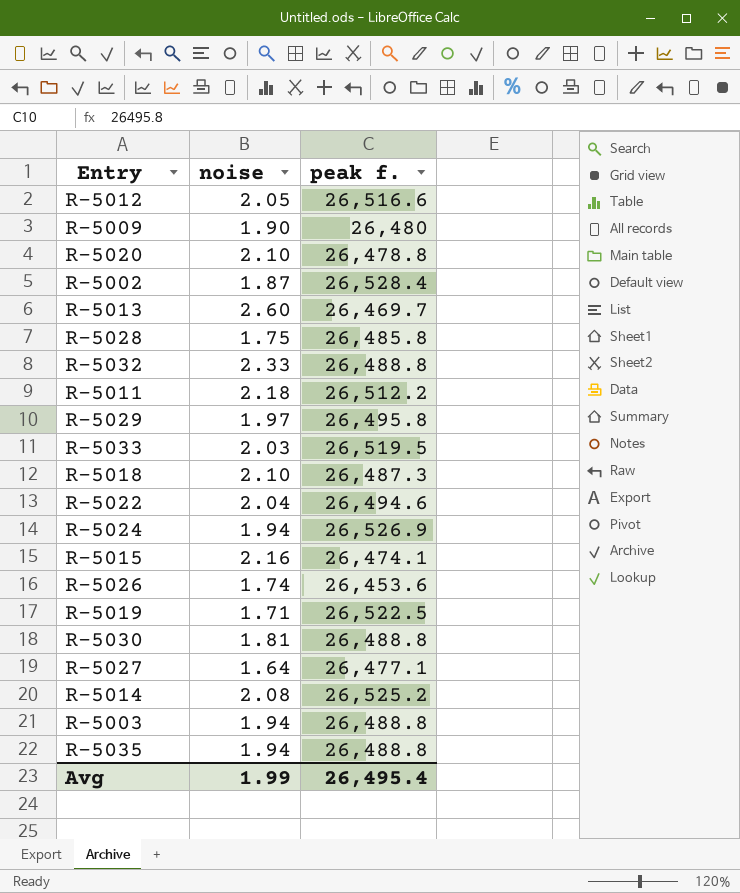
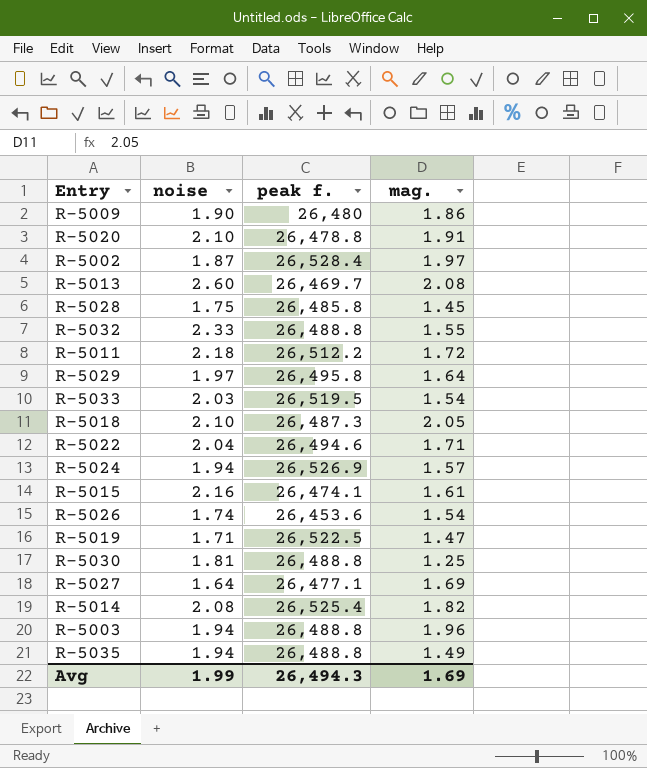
column mag. | position: none -> 4
row R-5012: 2.05 | 26,516.6 -> none
R-5014 | peak f.: 26,525.2 -> 26,525.4
Avg | peak f.: 26,495.4 -> 26,494.3

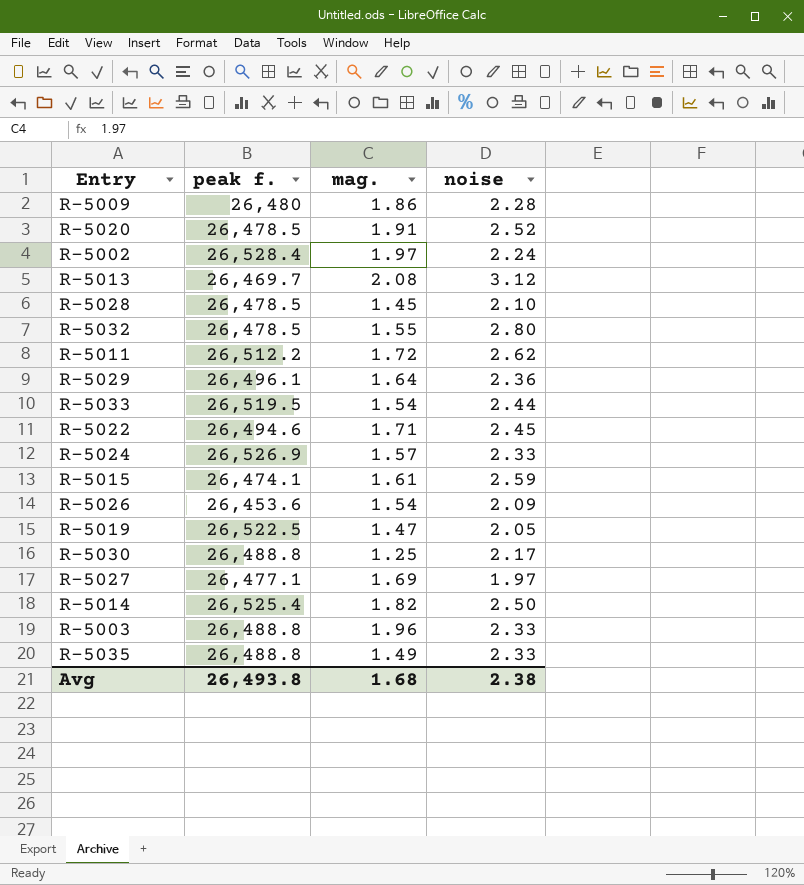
column noise | position: 2 -> 4
row R-5018: 2.10 | 26,487.3 | 2.05 -> none
R-5009 | noise: 1.90 -> 2.28
R-5020 | peak f.: 26,478.8 -> 26,478.5
R-5020 | noise: 2.10 -> 2.52
R-5002 | noise: 1.87 -> 2.24
R-5013 | noise: 2.60 -> 3.12
R-5028 | peak f.: 26,485.8 -> 26,478.5
R-5028 | noise: 1.75 -> 2.10
R-5032 | peak f.: 26,488.8 -> 26,478.5
R-5032 | noise: 2.33 -> 2.80
R-5011 | noise: 2.18 -> 2.62
R-5029 | peak f.: 26,495.8 -> 26,496.1
R-5029 | noise: 1.97 -> 2.36
R-5033 | noise: 2.03 -> 2.44
R-5022 | noise: 2.04 -> 2.45
R-5024 | noise: 1.94 -> 2.33
R-5015 | noise: 2.16 -> 2.59
R-5026 | noise: 1.74 -> 2.09
R-5019 | noise: 1.71 -> 2.05
R-5030 | noise: 1.81 -> 2.17
R-5027 | noise: 1.64 -> 1.97
R-5014 | noise: 2.08 -> 2.50
R-5003 | noise: 1.94 -> 2.33
R-5035 | noise: 1.94 -> 2.33
Avg | peak f.: 26,494.3 -> 26,493.8
Avg | mag.: 1.69 -> 1.68
Avg | noise: 1.99 -> 2.38

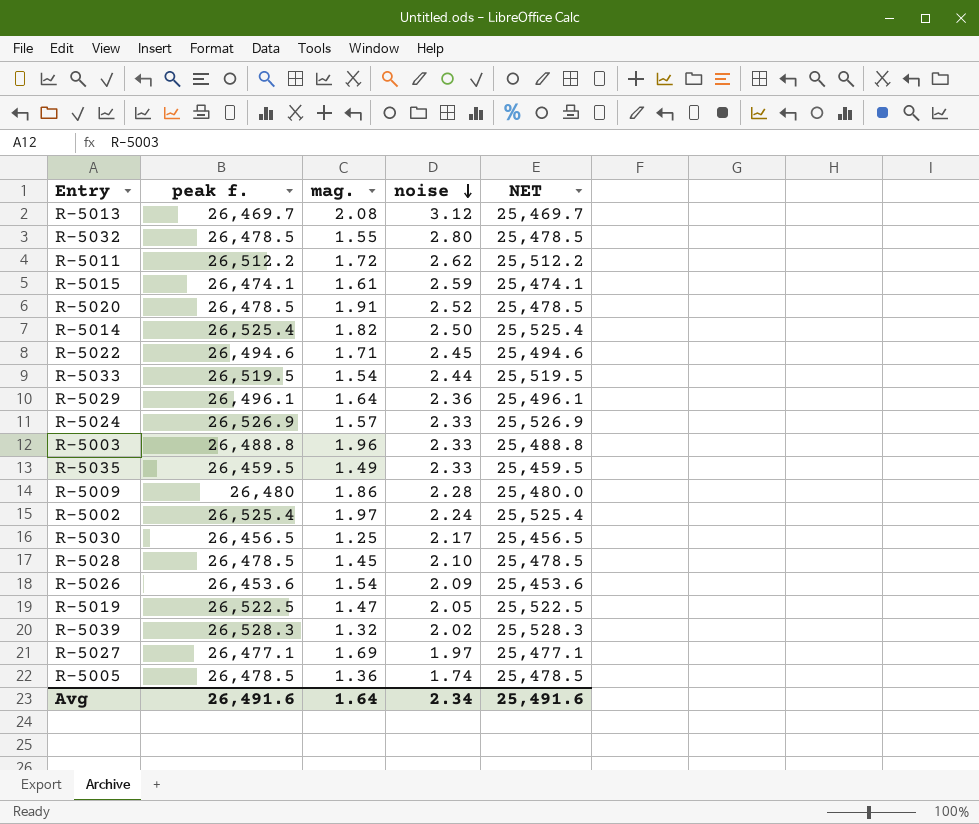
row order: none -> noise descending
column NET | formula: none -> [peak f.] - 1000
R-5035 | peak f.: 26,488.8 -> 26,459.5
R-5002 | peak f.: 26,528.4 -> 26,525.4
R-5030 | peak f.: 26,488.8 -> 26,456.5
row R-5039: none -> 26,528.3 | 1.32 | 2.02 | 25,528.3
row R-5005: none -> 26,478.5 | 1.36 | 1.74 | 25,478.5
Avg | peak f.: 26,493.8 -> 26,491.6
Avg | mag.: 1.68 -> 1.64
Avg | noise: 2.38 -> 2.34

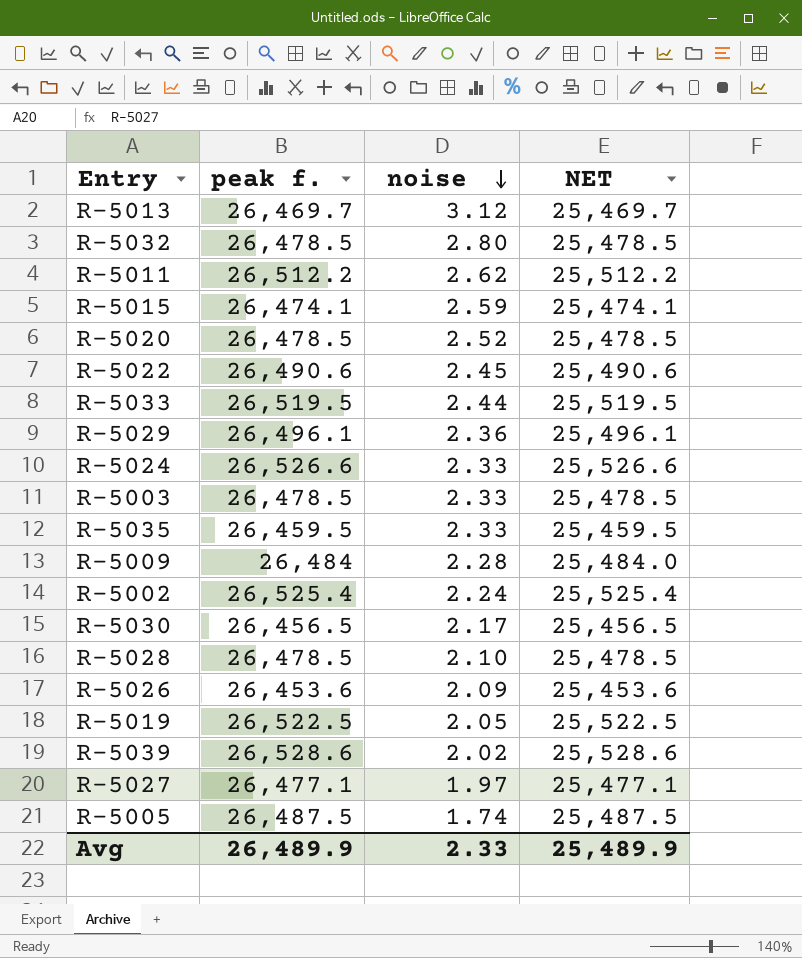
column mag. | position: 3 -> none
row R-5014: 26,525.4 | 1.82 | 2.50 | 25,525.4 -> none
R-5022 | peak f.: 26,494.6 -> 26,490.6
R-5022 | NET: 25,494.6 -> 25,490.6
R-5024 | peak f.: 26,526.9 -> 26,526.6
R-5024 | NET: 25,526.9 -> 25,526.6
R-5003 | peak f.: 26,488.8 -> 26,478.5
R-5003 | NET: 25,488.8 -> 25,478.5
R-5009 | peak f.: 26,480 -> 26,484
R-5009 | NET: 25,480.0 -> 25,484.0
R-5039 | peak f.: 26,528.3 -> 26,528.6
R-5039 | NET: 25,528.3 -> 25,528.6
R-5005 | peak f.: 26,478.5 -> 26,487.5
R-5005 | NET: 25,478.5 -> 25,487.5
Avg | peak f.: 26,491.6 -> 26,489.9
Avg | noise: 2.34 -> 2.33
Avg | NET: 25,491.6 -> 25,489.9

